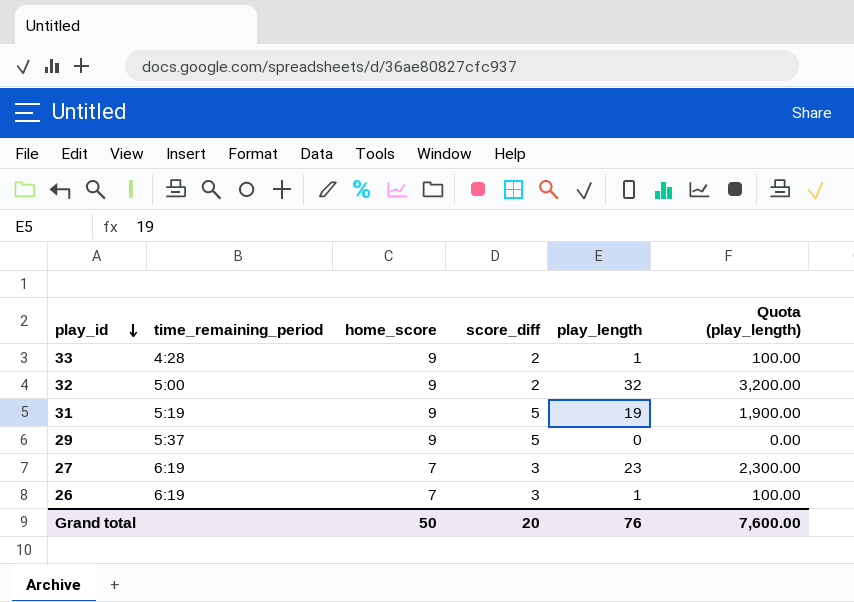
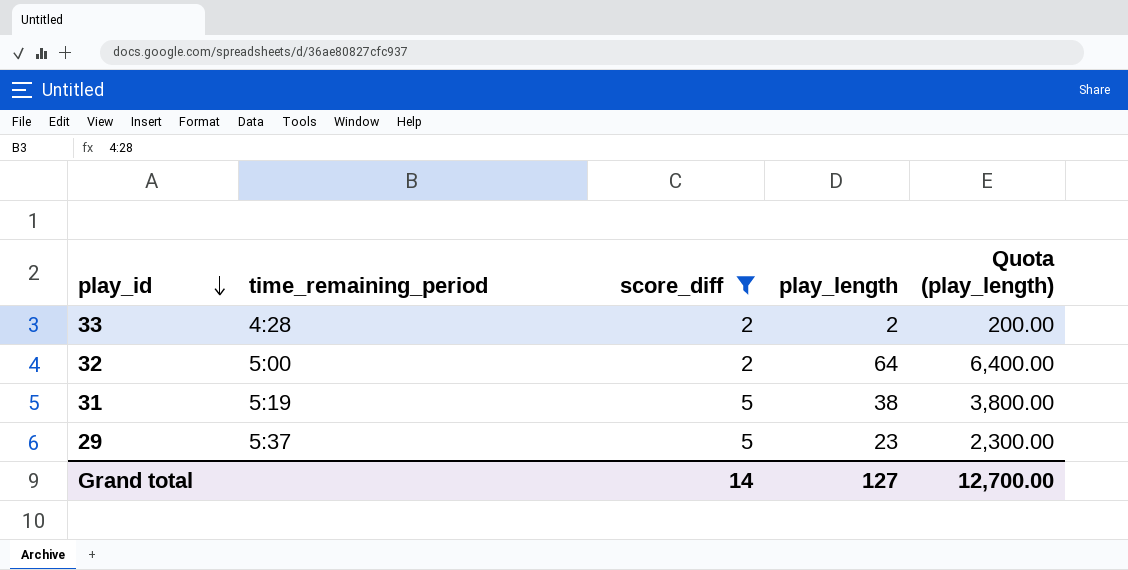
filter: none -> score_diff != 3
column home_score | position: 3 -> none
33 | play_length: 1 -> 2
33 | Quota (play_length): 100.00 -> 200.00
32 | play_length: 32 -> 64
32 | Quota (play_length): 3,200.00 -> 6,400.00
31 | play_length: 19 -> 38
31 | Quota (play_length): 1,900.00 -> 3,800.00
29 | play_length: 0 -> 23
29 | Quota (play_length): 0.00 -> 2,300.00
Grand total | score_diff: 20 -> 14
Grand total | play_length: 76 -> 127
Grand total | Quota (play_length): 7,600.00 -> 12,700.00

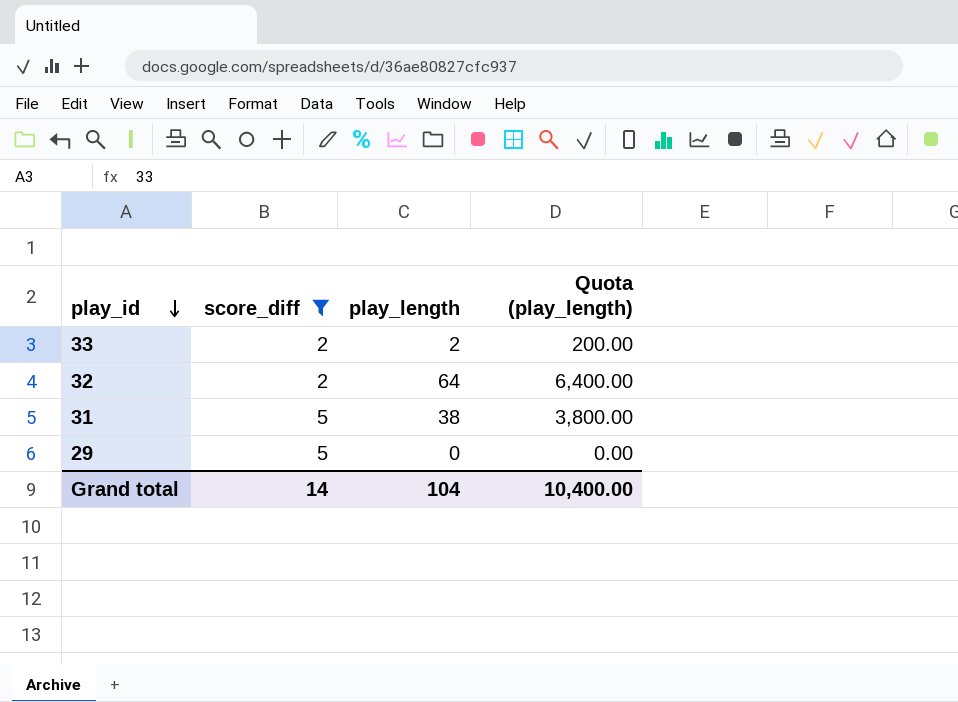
column time_remaining_period | position: 2 -> none
29 | play_length: 23 -> 0
29 | Quota (play_length): 2,300.00 -> 0.00
Grand total | play_length: 127 -> 104
Grand total | Quota (play_length): 12,700.00 -> 10,400.00

